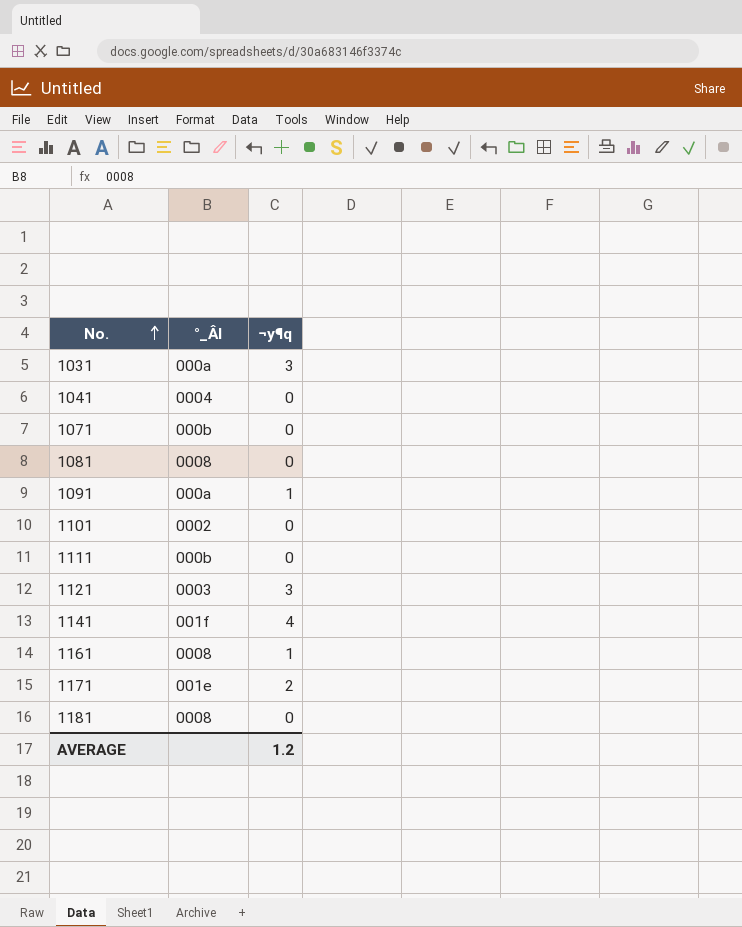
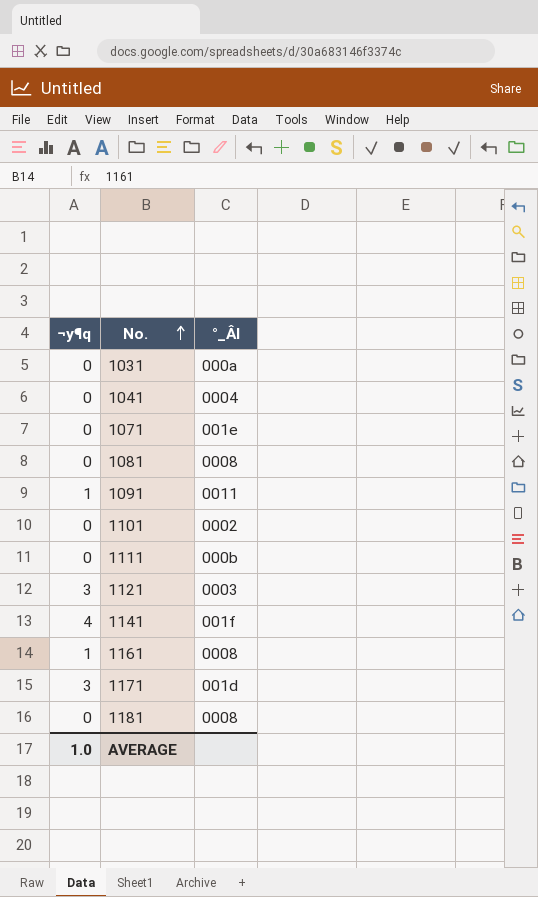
column ¬y¶q | position: 3 -> 1
1031 | ¬y¶q: 3 -> 0
1071 | °_ÂI: 000b -> 001e
1091 | °_ÂI: 000a -> 0011
1171 | ¬y¶q: 2 -> 3
1171 | °_ÂI: 001e -> 001d
AVERAGE | ¬y¶q: 1.2 -> 1.0

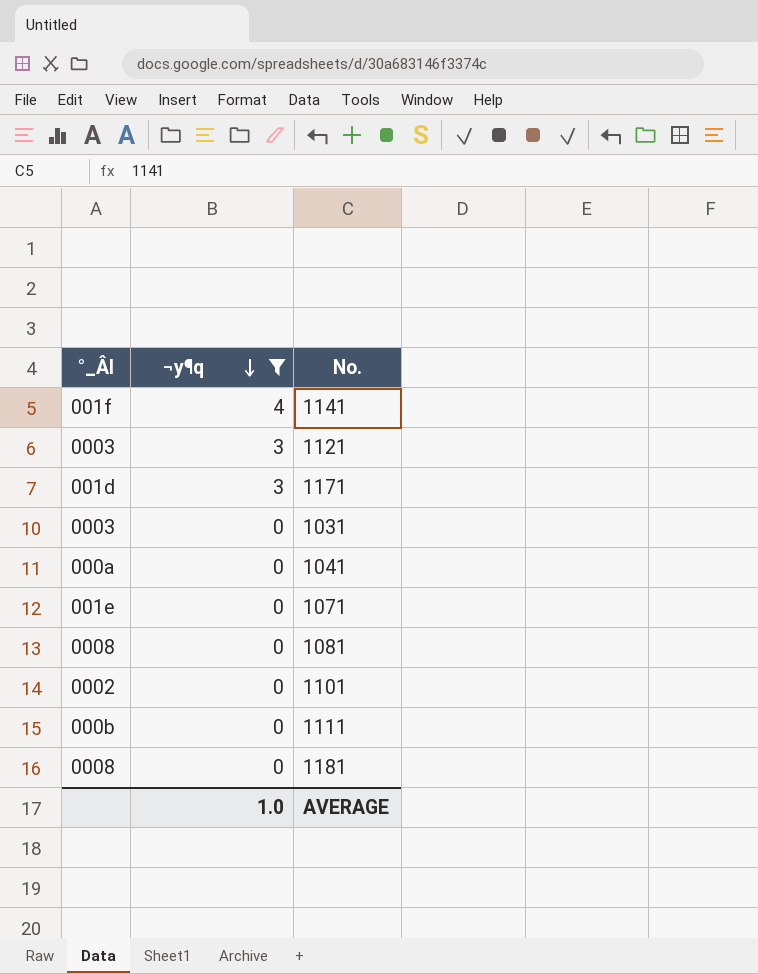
filter: none -> ¬y¶q != 1
row order: No. ascending -> ¬y¶q descending
column °_ÂI | position: 3 -> 1
1031 | °_ÂI: 000a -> 0003
1041 | °_ÂI: 0004 -> 000a

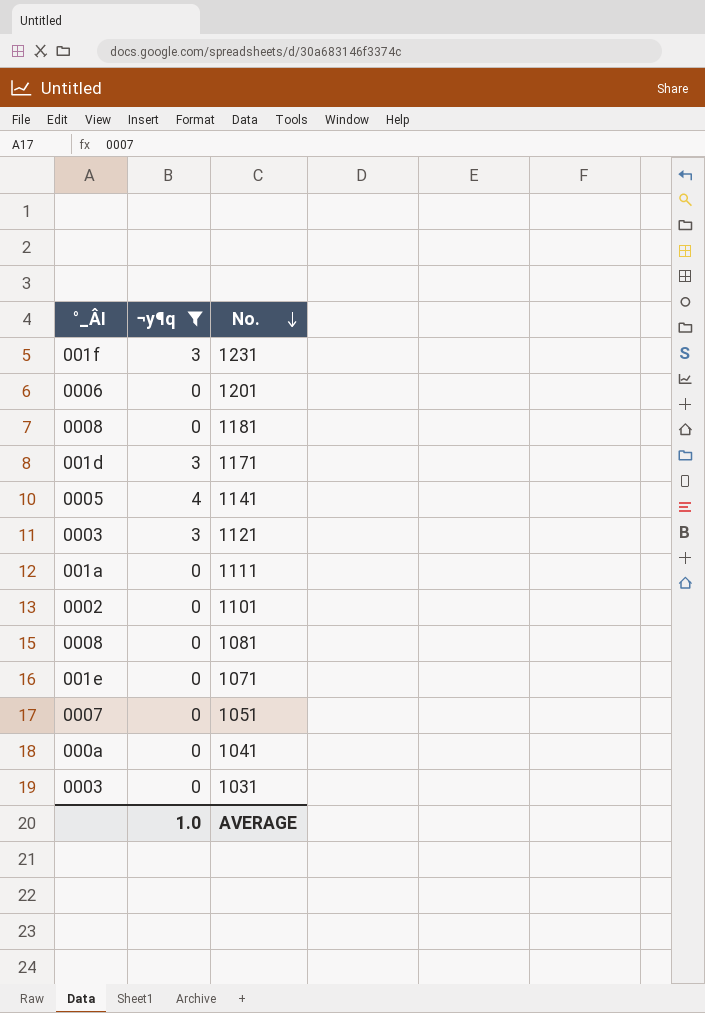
row order: ¬y¶q descending -> No. descending
row 1231: none -> 001f | 3
row 1201: none -> 0006 | 0
1141 | °_ÂI: 001f -> 0005
1111 | °_ÂI: 000b -> 001a
row 1051: none -> 0007 | 0

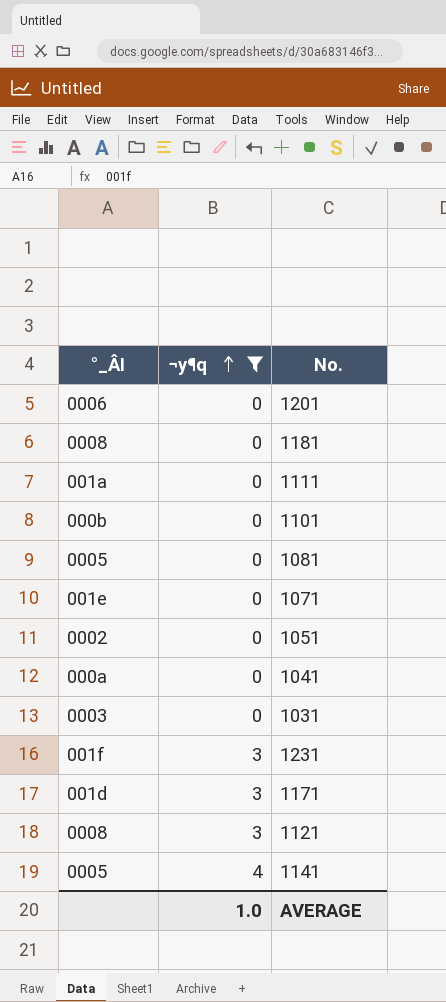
row order: No. descending -> ¬y¶q ascending
1101 | °_ÂI: 0002 -> 000b
1081 | °_ÂI: 0008 -> 0005
1051 | °_ÂI: 0007 -> 0002
1121 | °_ÂI: 0003 -> 0008

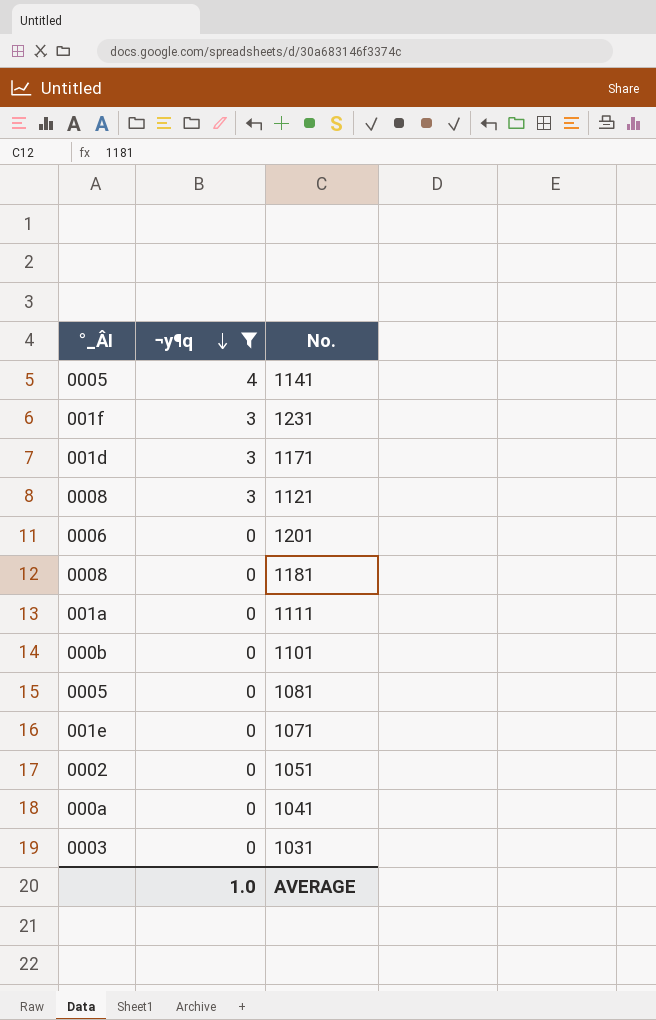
row order: ¬y¶q ascending -> ¬y¶q descending

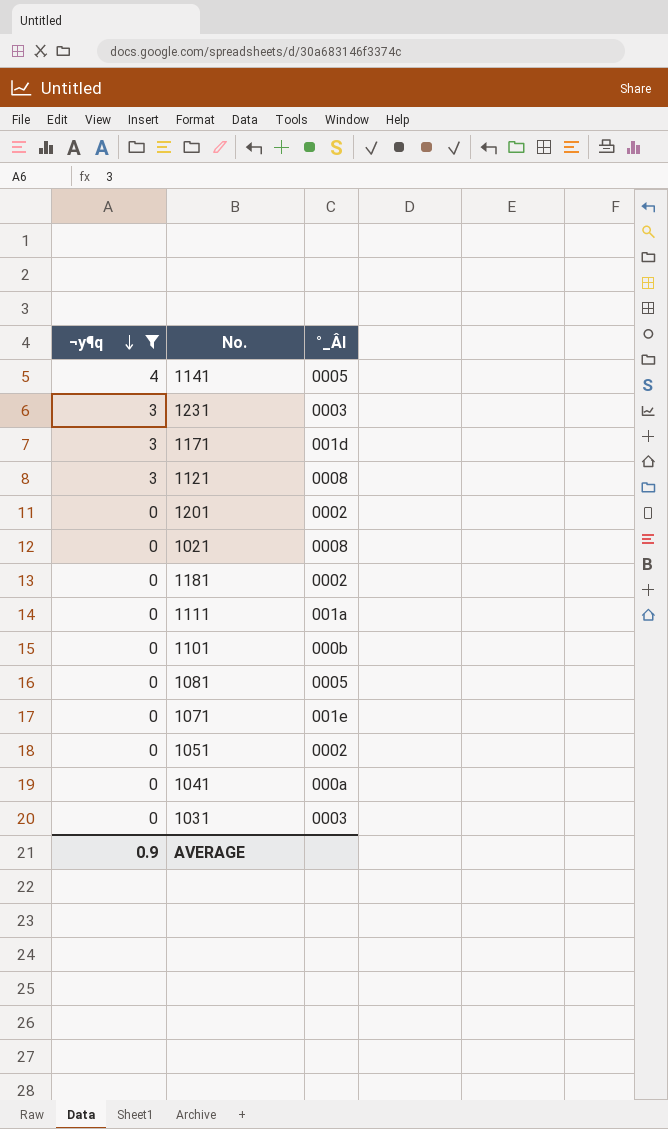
column °_ÂI | position: 1 -> 3
1231 | °_ÂI: 001f -> 0003
1201 | °_ÂI: 0006 -> 0002
row 1021: none -> 0 | 0008
1181 | °_ÂI: 0008 -> 0002
AVERAGE | ¬y¶q: 1.0 -> 0.9

